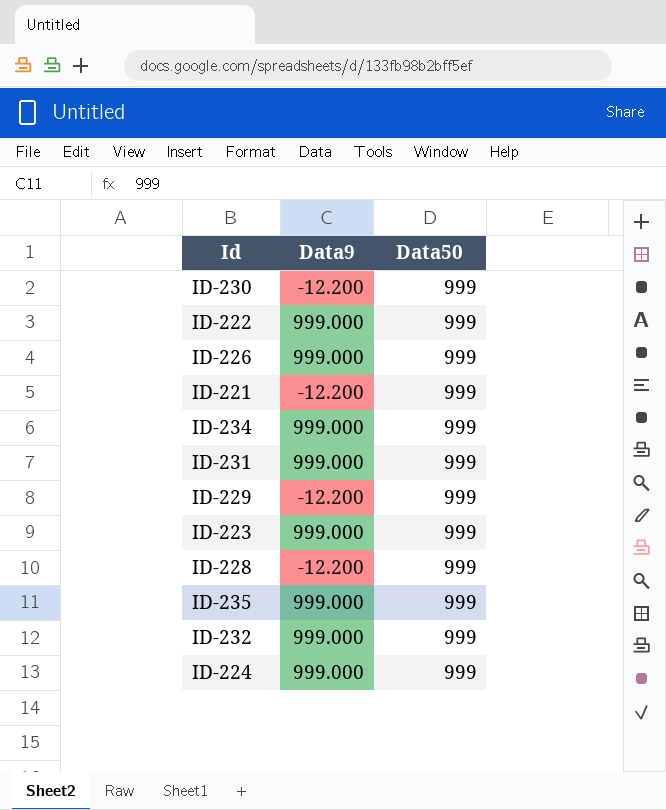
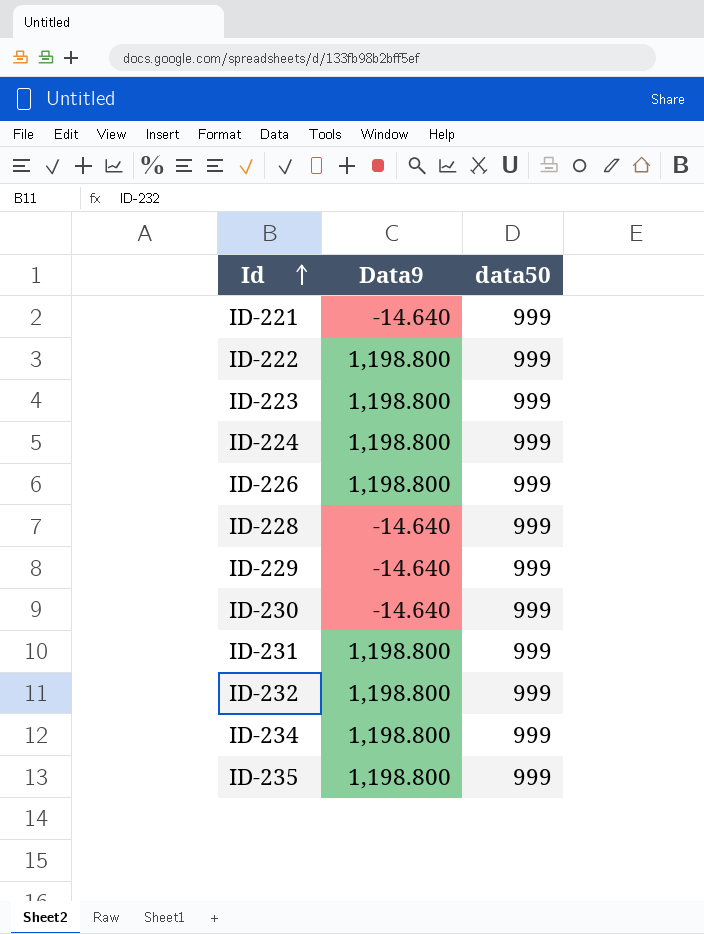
row order: none -> Id ascending
column name: Data50 -> data50
ID-221 | Data9: -12.200 -> -14.640
ID-222 | Data9: 999.000 -> 1,198.800
ID-223 | Data9: 999.000 -> 1,198.800
ID-224 | Data9: 999.000 -> 1,198.800
ID-226 | Data9: 999.000 -> 1,198.800
ID-228 | Data9: -12.200 -> -14.640
ID-229 | Data9: -12.200 -> -14.640
ID-230 | Data9: -12.200 -> -14.640
ID-231 | Data9: 999.000 -> 1,198.800
ID-232 | Data9: 999.000 -> 1,198.800
ID-234 | Data9: 999.000 -> 1,198.800
ID-235 | Data9: 999.000 -> 1,198.800

